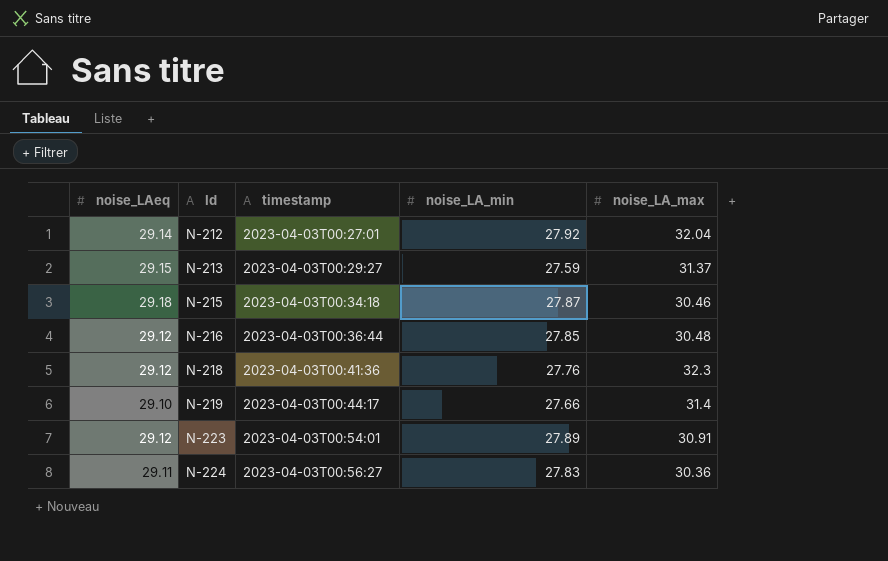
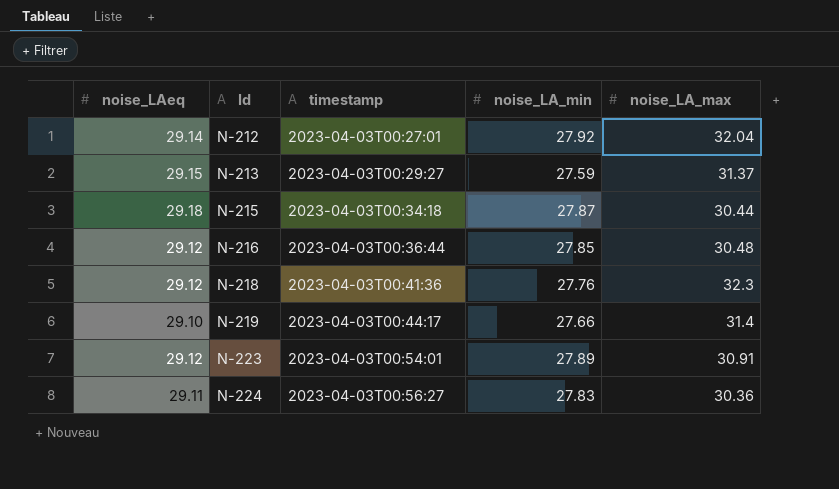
N-215 | noise_LA_max: 30.46 -> 30.44

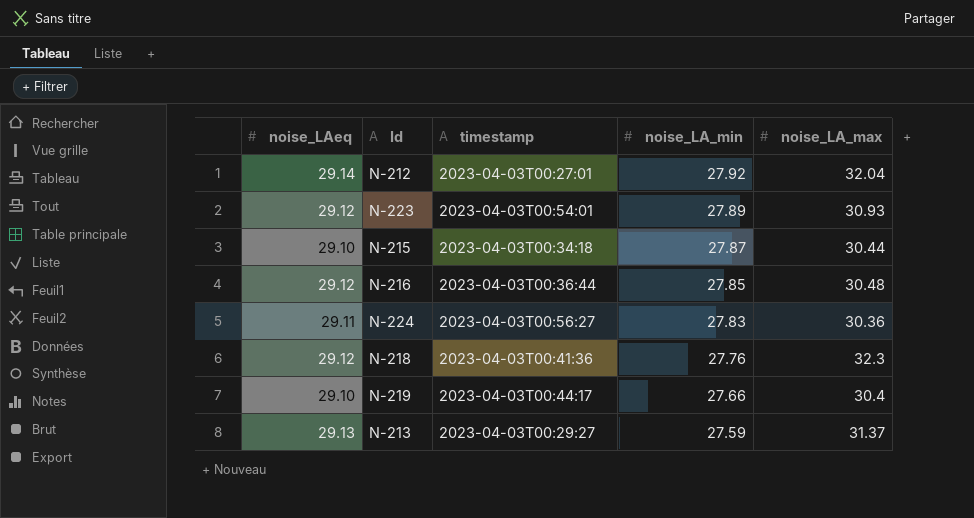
row order: Id ascending -> noise_LA_min descending
N-223 | noise_LA_max: 30.91 -> 30.93
N-215 | noise_LAeq: 29.18 -> 29.10
N-219 | noise_LA_max: 31.4 -> 30.4
N-213 | noise_LAeq: 29.15 -> 29.13

